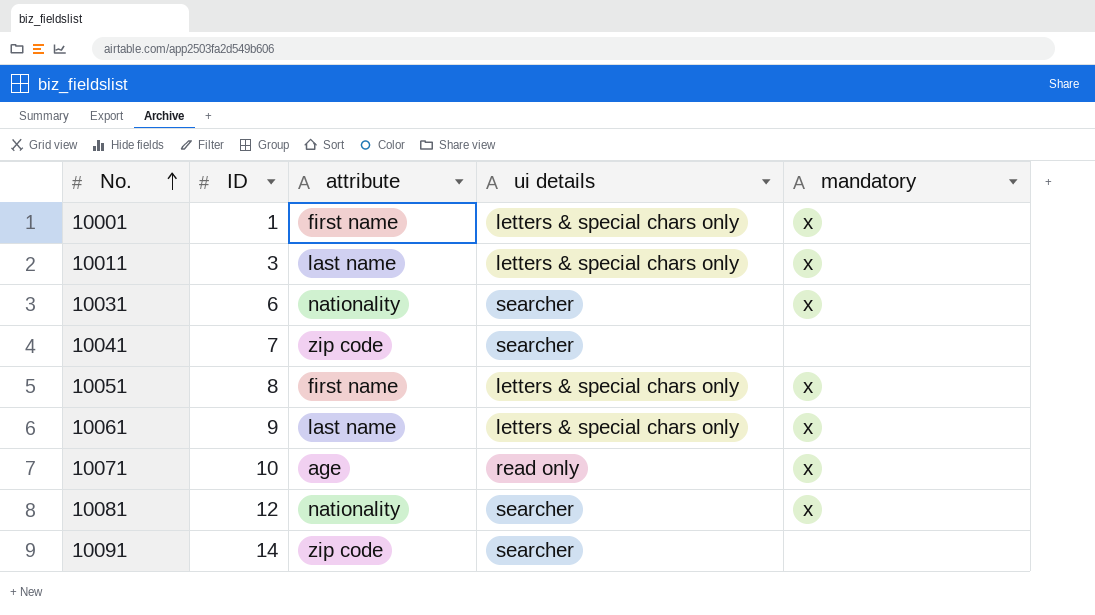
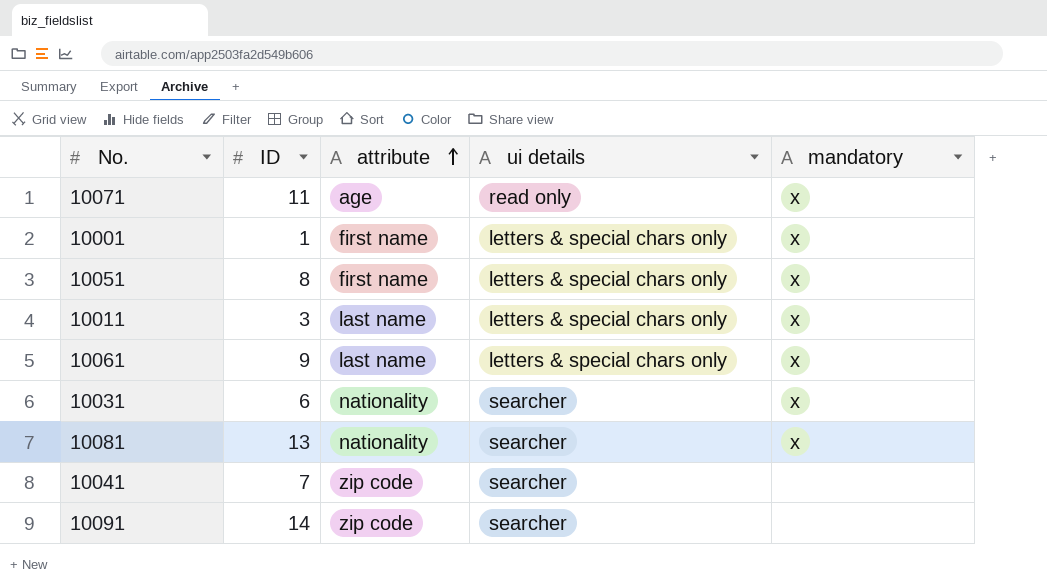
row order: No. ascending -> attribute ascending
10071 | ID: 10 -> 11
10081 | ID: 12 -> 13

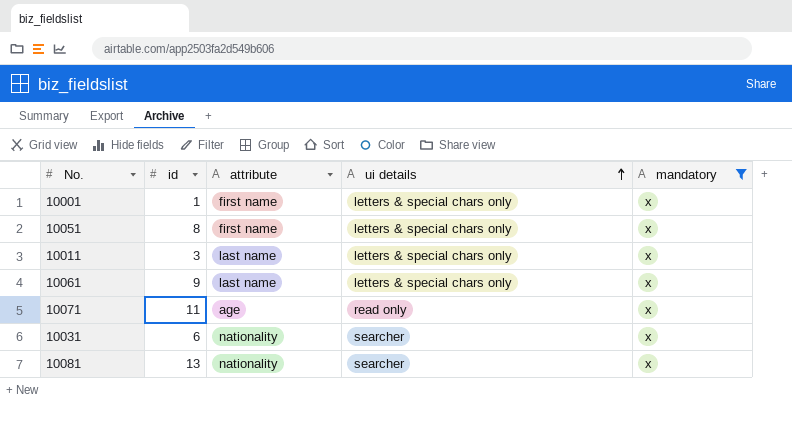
filter: none -> mandatory = x
row order: attribute ascending -> ui details ascending
column name: ID -> id

